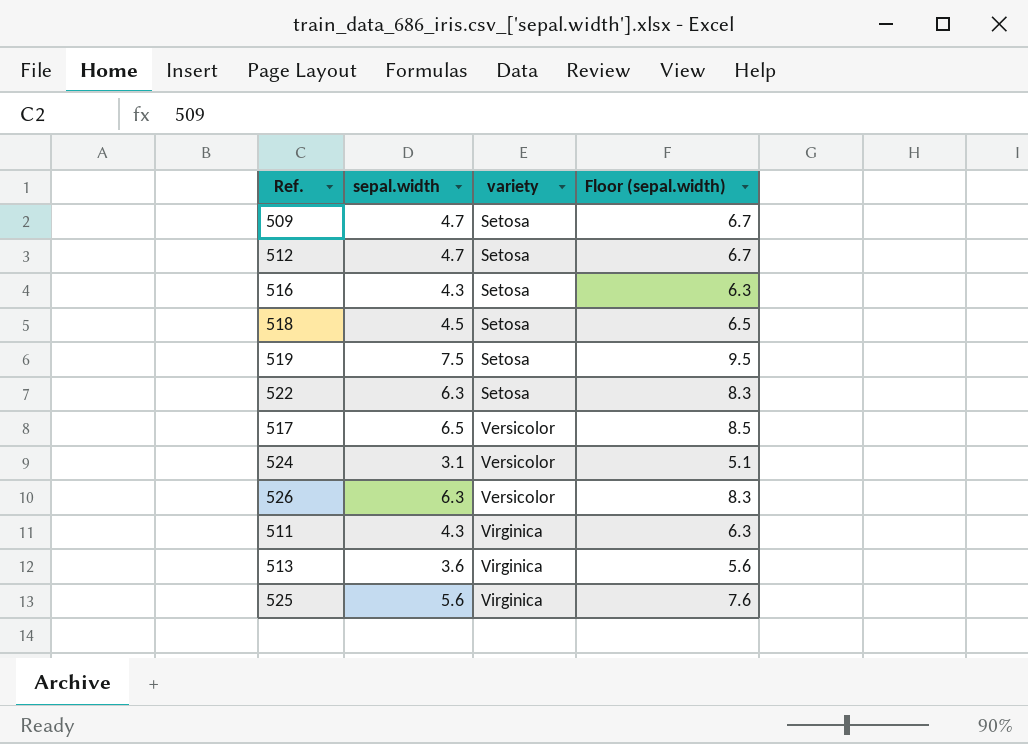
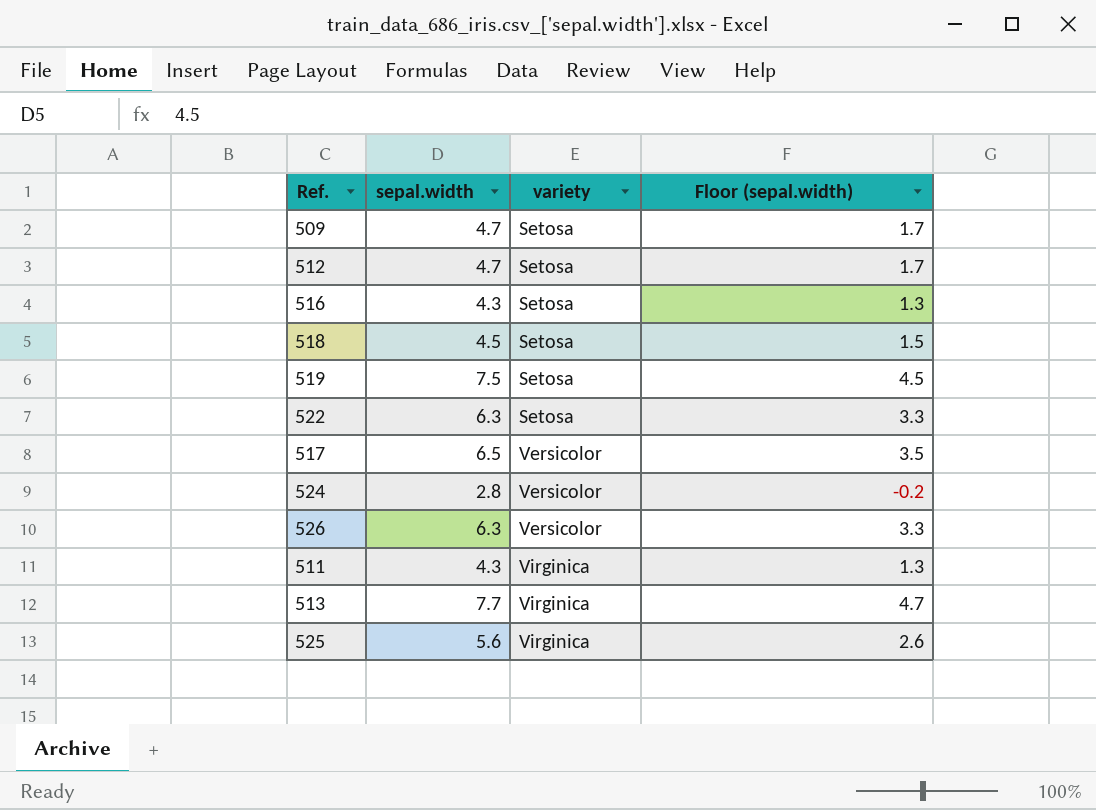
column Floor (sepal.width) | formula: [sepal.width] + 2 -> [sepal.width] - 3
524 | sepal.width: 3.1 -> 2.8
513 | sepal.width: 3.6 -> 7.7

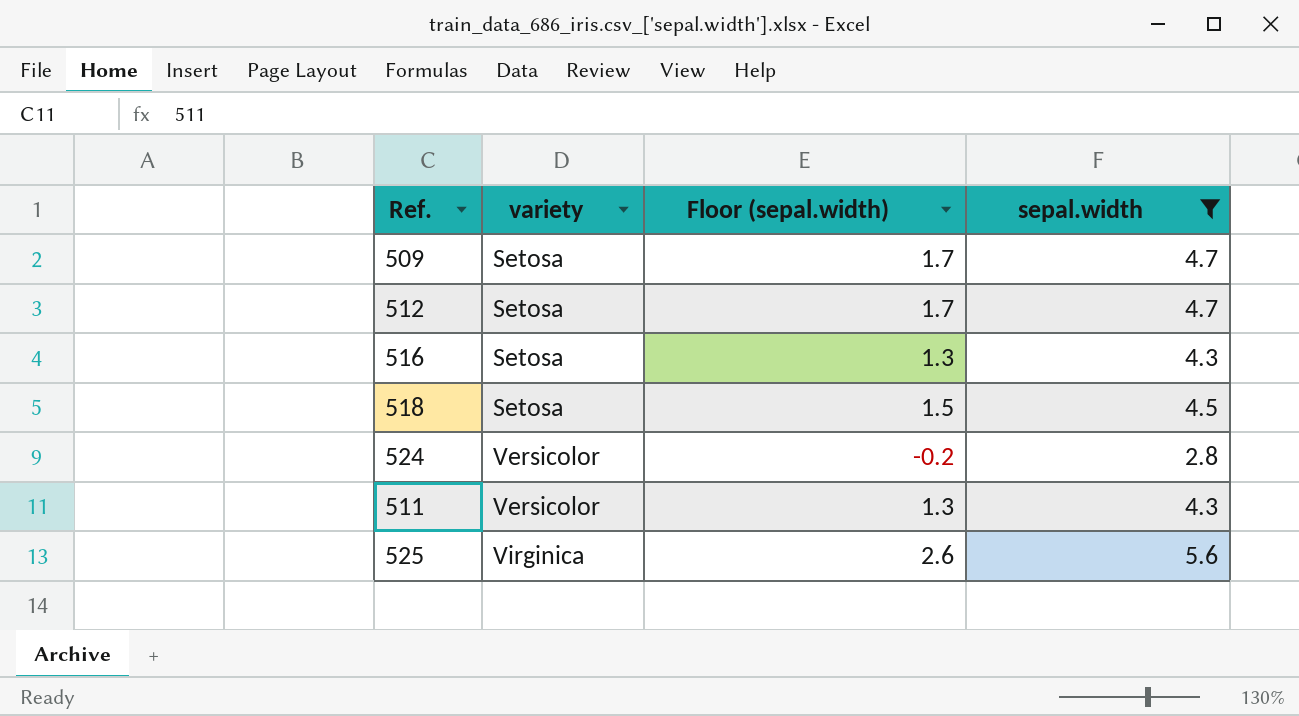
filter: none -> sepal.width <= 5.6
column sepal.width | position: 2 -> 4
511 | variety: Virginica -> Versicolor

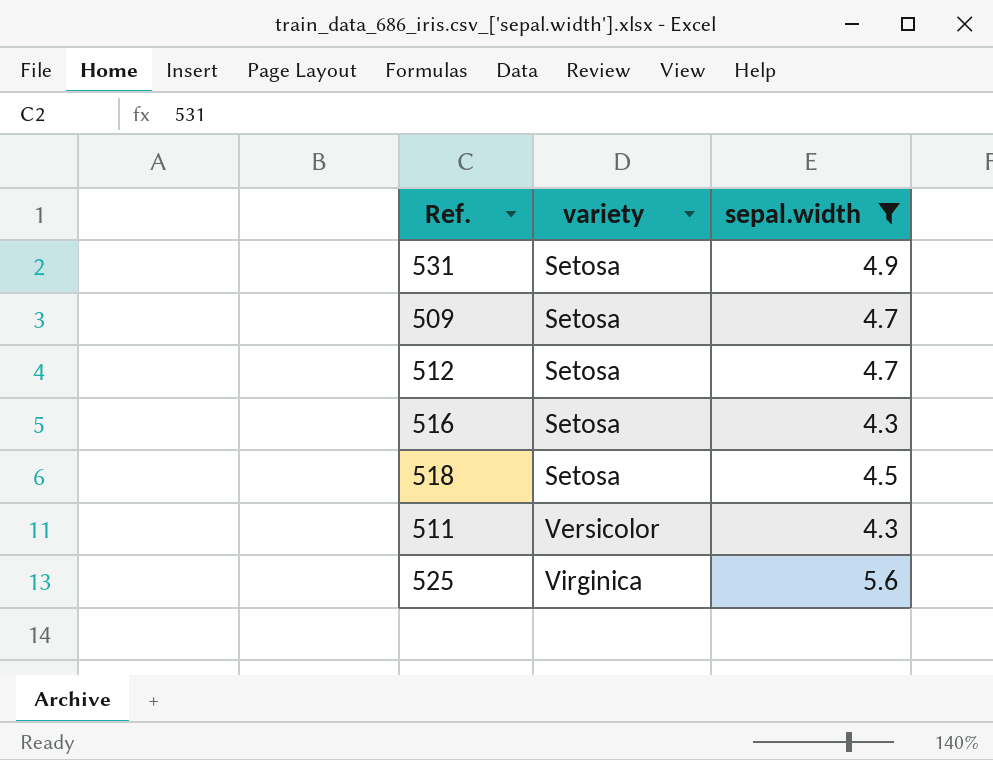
column Floor (sepal.width) | formula: [sepal.width] - 3 -> none
row 524: Versicolor | -0.2 | 2.8 -> none
row 531: none -> Setosa | 4.9

